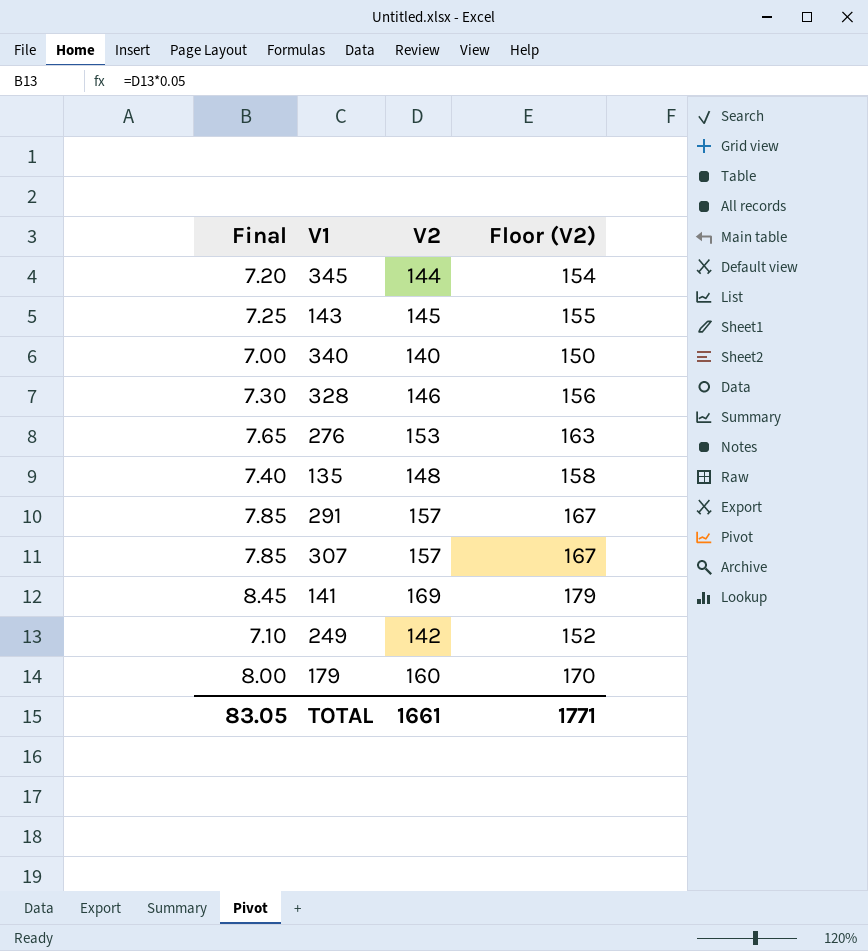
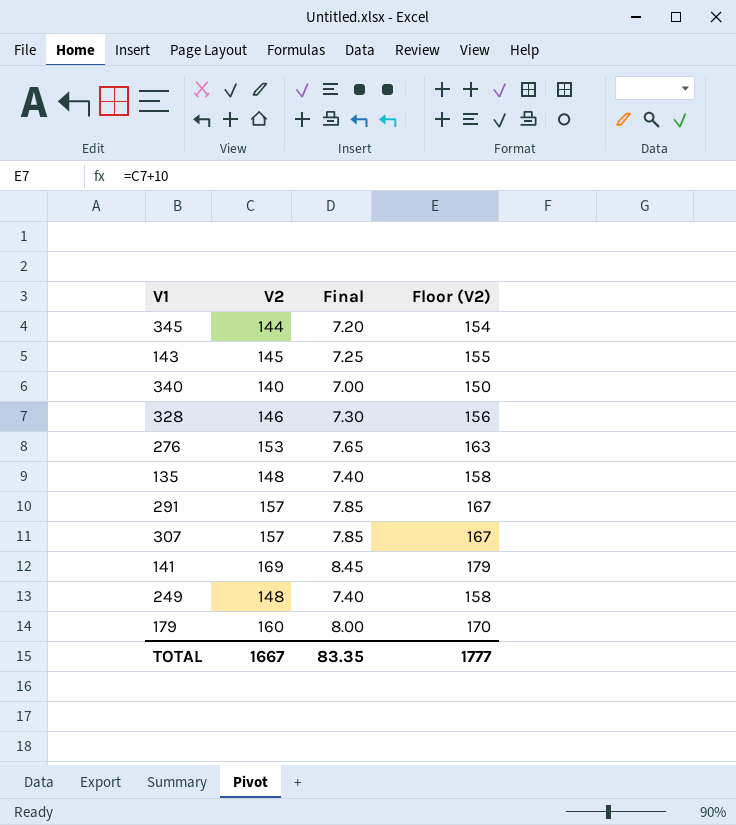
column Final | position: 1 -> 3
249 | V2: 142 -> 148
249 | Final: 7.10 -> 7.40
249 | Floor (V2): 152 -> 158
TOTAL | V2: 1661 -> 1667
TOTAL | Final: 83.05 -> 83.35
TOTAL | Floor (V2): 1771 -> 1777

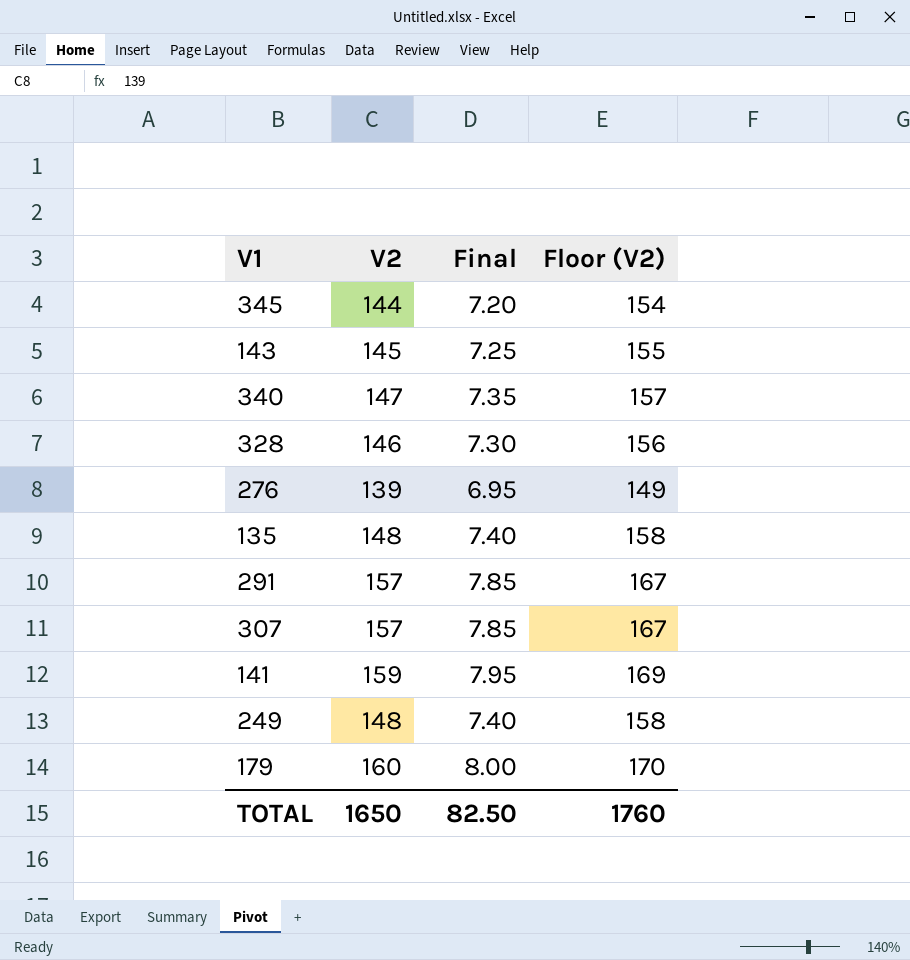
340 | V2: 140 -> 147
340 | Final: 7.00 -> 7.35
340 | Floor (V2): 150 -> 157
276 | V2: 153 -> 139
276 | Final: 7.65 -> 6.95
276 | Floor (V2): 163 -> 149
141 | V2: 169 -> 159
141 | Final: 8.45 -> 7.95
141 | Floor (V2): 179 -> 169
TOTAL | V2: 1667 -> 1650
TOTAL | Final: 83.35 -> 82.50
TOTAL | Floor (V2): 1777 -> 1760

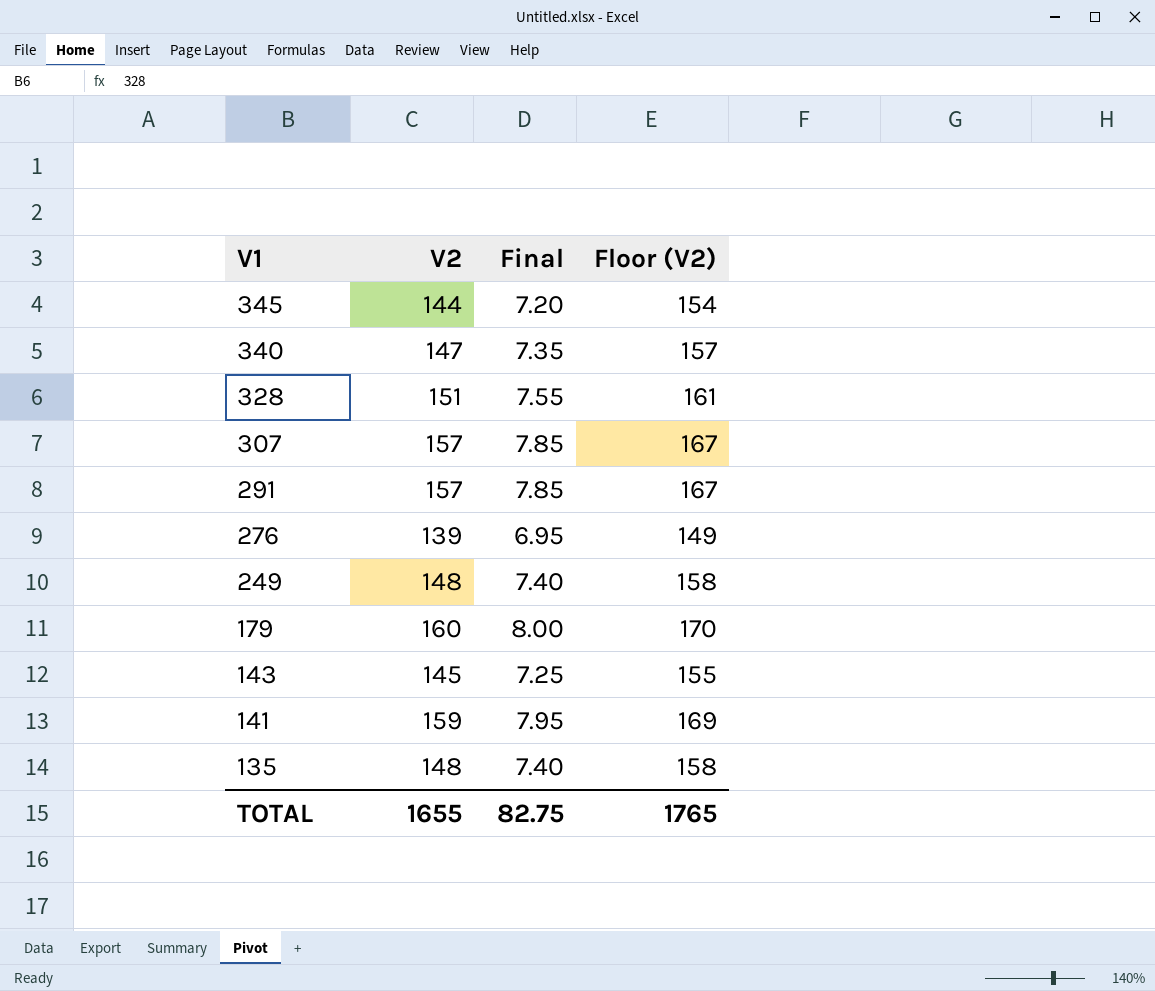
row order: none -> V1 descending
328 | V2: 146 -> 151
328 | Final: 7.30 -> 7.55
328 | Floor (V2): 156 -> 161
TOTAL | V2: 1650 -> 1655
TOTAL | Final: 82.50 -> 82.75
TOTAL | Floor (V2): 1760 -> 1765

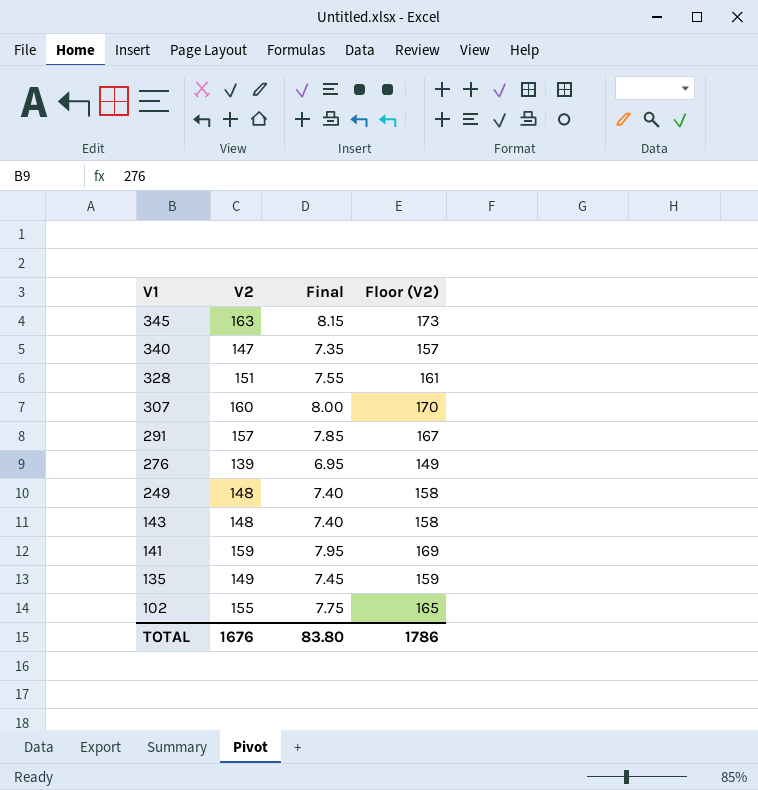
row 179: 160 | 8.00 | 170 -> none
345 | V2: 144 -> 163
345 | Final: 7.20 -> 8.15
345 | Floor (V2): 154 -> 173
307 | V2: 157 -> 160
307 | Final: 7.85 -> 8.00
307 | Floor (V2): 167 -> 170
143 | V2: 145 -> 148
143 | Final: 7.25 -> 7.40
143 | Floor (V2): 155 -> 158
135 | V2: 148 -> 149
135 | Final: 7.40 -> 7.45
135 | Floor (V2): 158 -> 159
row 102: none -> 155 | 7.75 | 165
TOTAL | V2: 1655 -> 1676
TOTAL | Final: 82.75 -> 83.80
TOTAL | Floor (V2): 1765 -> 1786

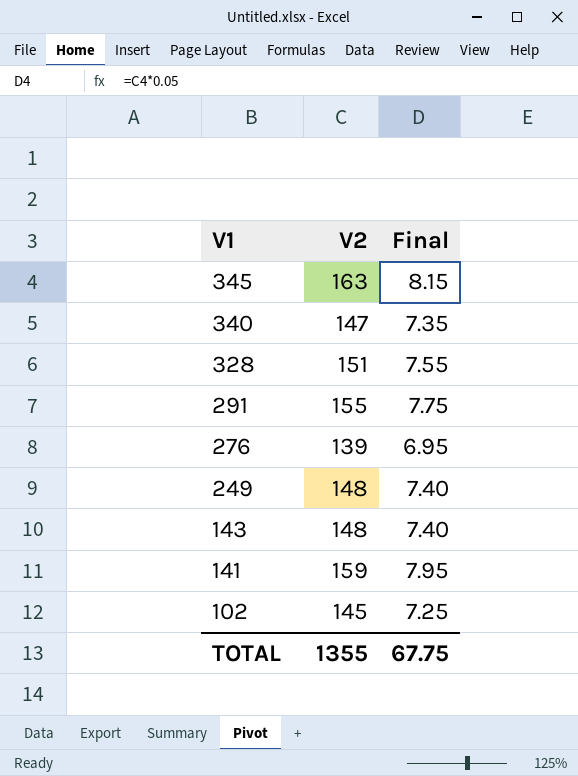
column Floor (V2) | formula: [V2] + 10 -> none
row 307: 160 | 8.00 | 170 -> none
row 135: 149 | 7.45 | 159 -> none
291 | V2: 157 -> 155
291 | Final: 7.85 -> 7.75
102 | V2: 155 -> 145
102 | Final: 7.75 -> 7.25
TOTAL | V2: 1676 -> 1355
TOTAL | Final: 83.80 -> 67.75

